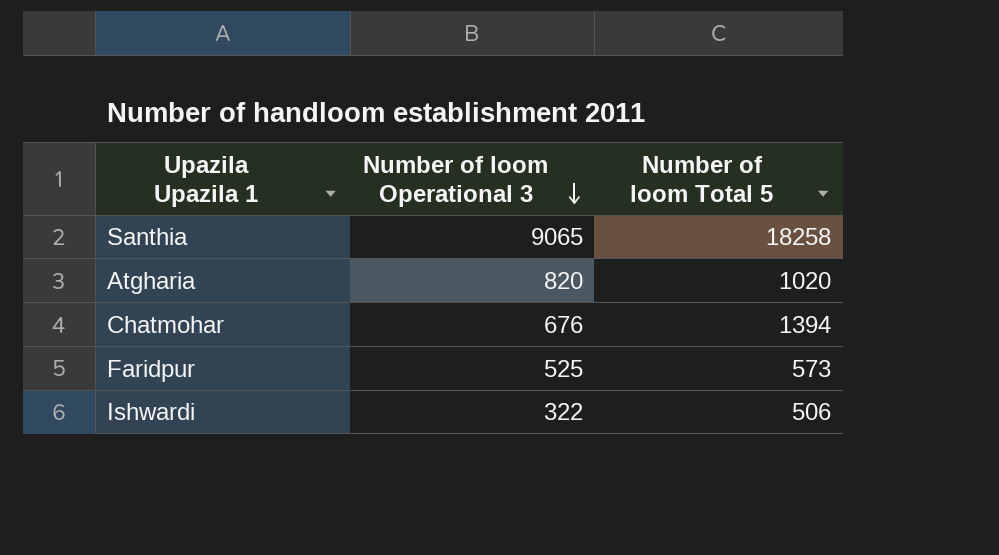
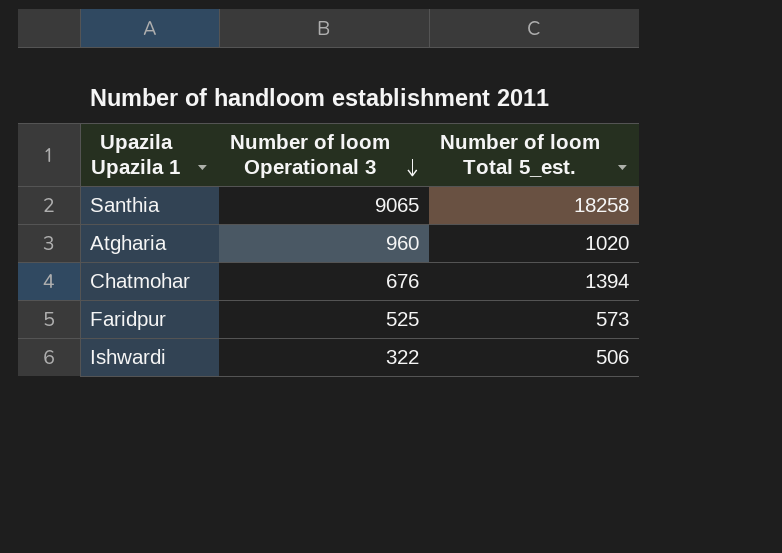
column name: Number of loom Total 5 -> Number of loom Total 5_est.
Atgharia | Number of loom Operational 3: 820 -> 960

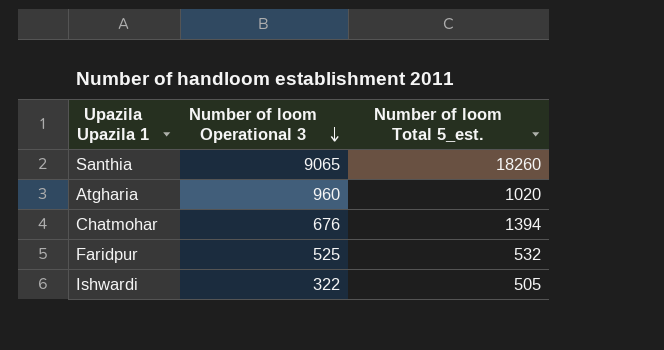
Santhia | Number of loom Total 5_est.: 18258 -> 18260
Faridpur | Number of loom Total 5_est.: 573 -> 532
Ishwardi | Number of loom Total 5_est.: 506 -> 505

